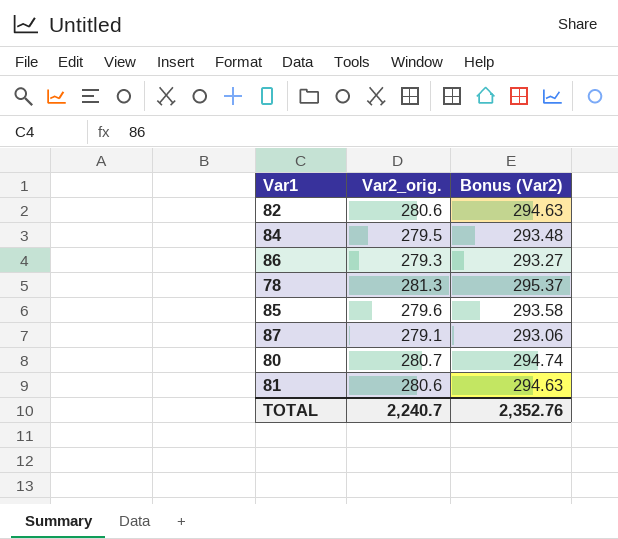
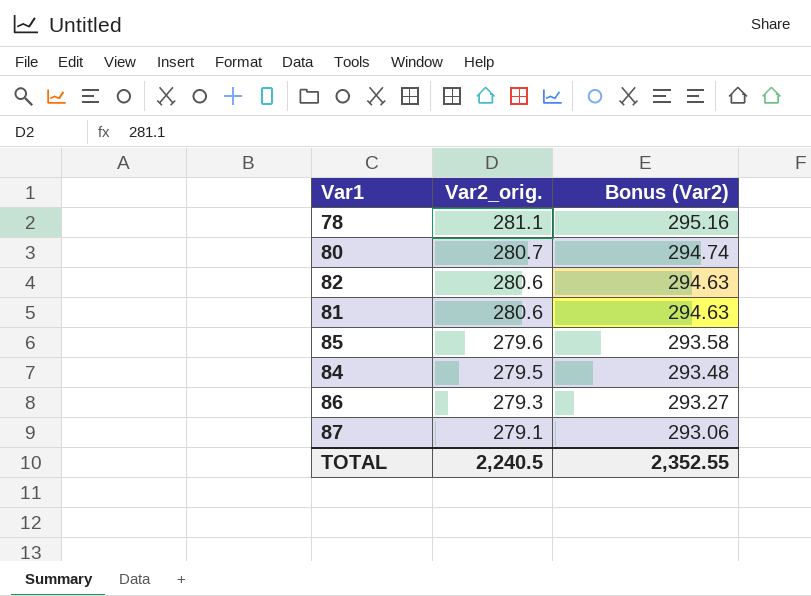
row order: none -> Var2_orig. descending
78 | Var2_orig.: 281.3 -> 281.1
78 | Bonus (Var2): 295.37 -> 295.16
TOTAL | Var2_orig.: 2,240.7 -> 2,240.5
TOTAL | Bonus (Var2): 2,352.76 -> 2,352.55

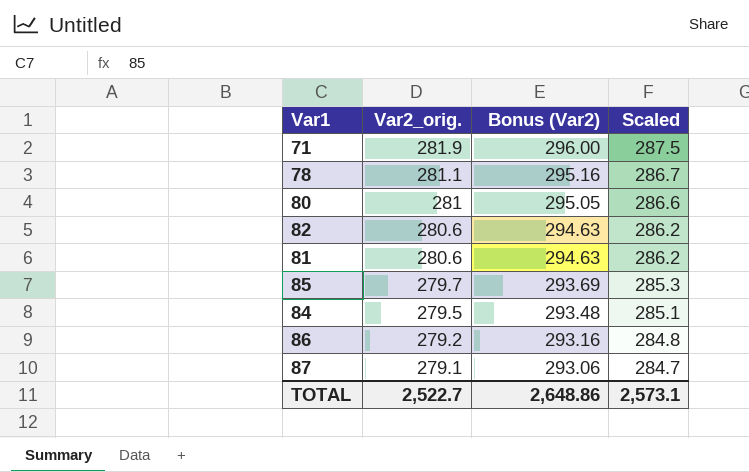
column Scaled | formula: none -> [Var2_orig.] * 1.02
row 71: none -> 281.9 | 296.00 | 287.5
80 | Var2_orig.: 280.7 -> 281
80 | Bonus (Var2): 294.74 -> 295.05
85 | Var2_orig.: 279.6 -> 279.7
85 | Bonus (Var2): 293.58 -> 293.69
86 | Var2_orig.: 279.3 -> 279.2
86 | Bonus (Var2): 293.27 -> 293.16
TOTAL | Var2_orig.: 2,240.5 -> 2,522.7
TOTAL | Bonus (Var2): 2,352.55 -> 2,648.86

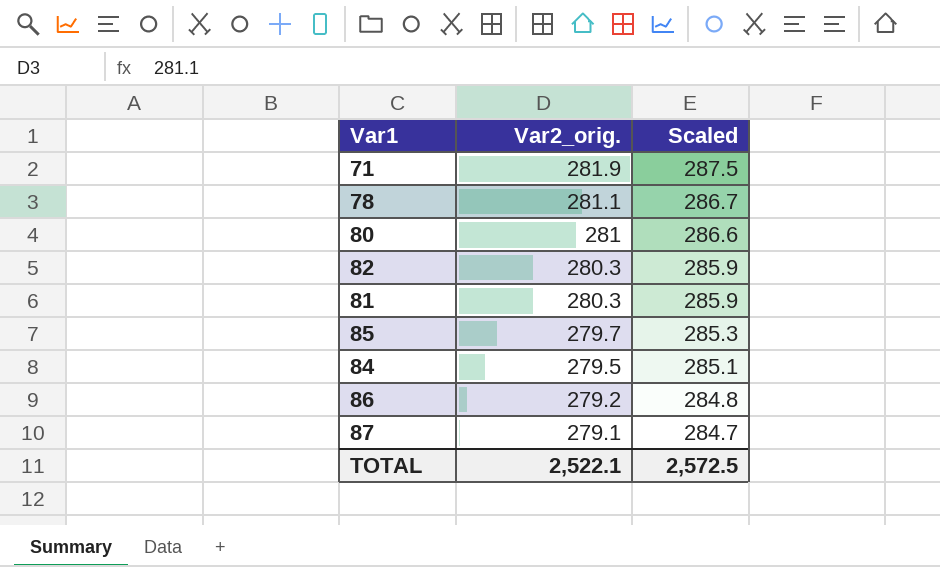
column Bonus (Var2) | formula: [Var2_orig.] * 1.05 -> none
82 | Var2_orig.: 280.6 -> 280.3
82 | Scaled: 286.2 -> 285.9
81 | Var2_orig.: 280.6 -> 280.3
81 | Scaled: 286.2 -> 285.9
TOTAL | Var2_orig.: 2,522.7 -> 2,522.1
TOTAL | Scaled: 2,573.1 -> 2,572.5

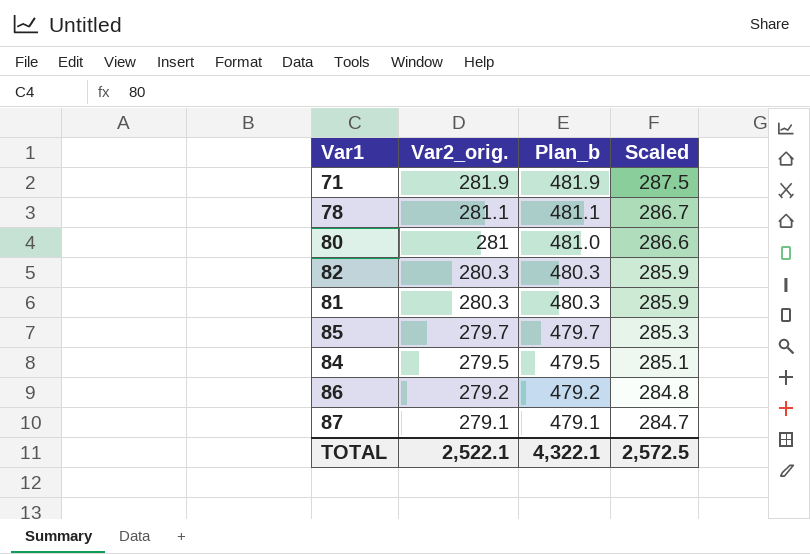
column Plan_b | formula: none -> [Var2_orig.] + 200

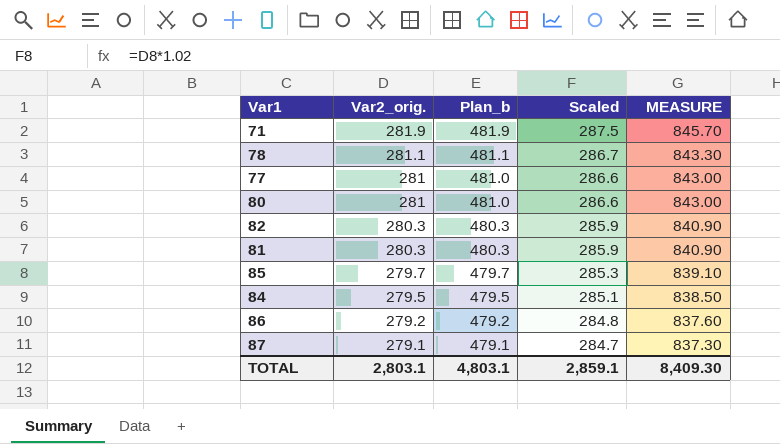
column MEASURE | formula: none -> [Var2_orig.] * 3
row 77: none -> 281 | 481.0 | 286.6 | 843.00
TOTAL | Var2_orig.: 2,522.1 -> 2,803.1
TOTAL | Plan_b: 4,322.1 -> 4,803.1
TOTAL | Scaled: 2,572.5 -> 2,859.1

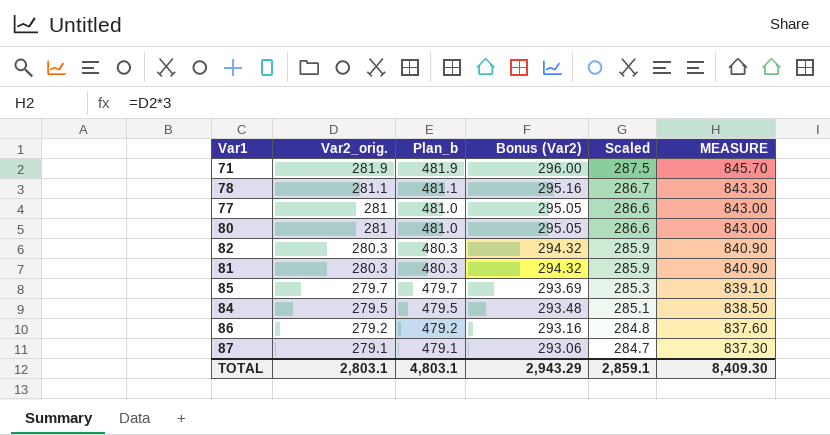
column Bonus (Var2) | formula: none -> [Var2_orig.] * 1.05

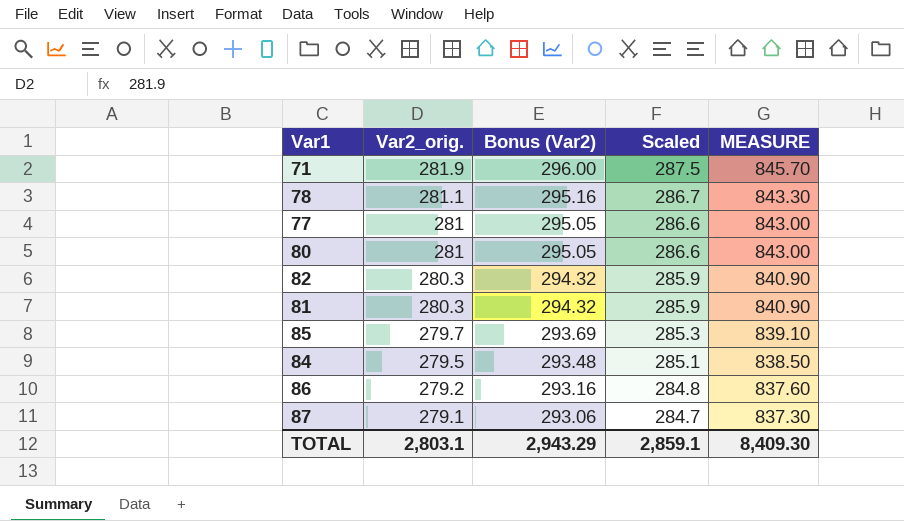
column Plan_b | formula: [Var2_orig.] + 200 -> none

